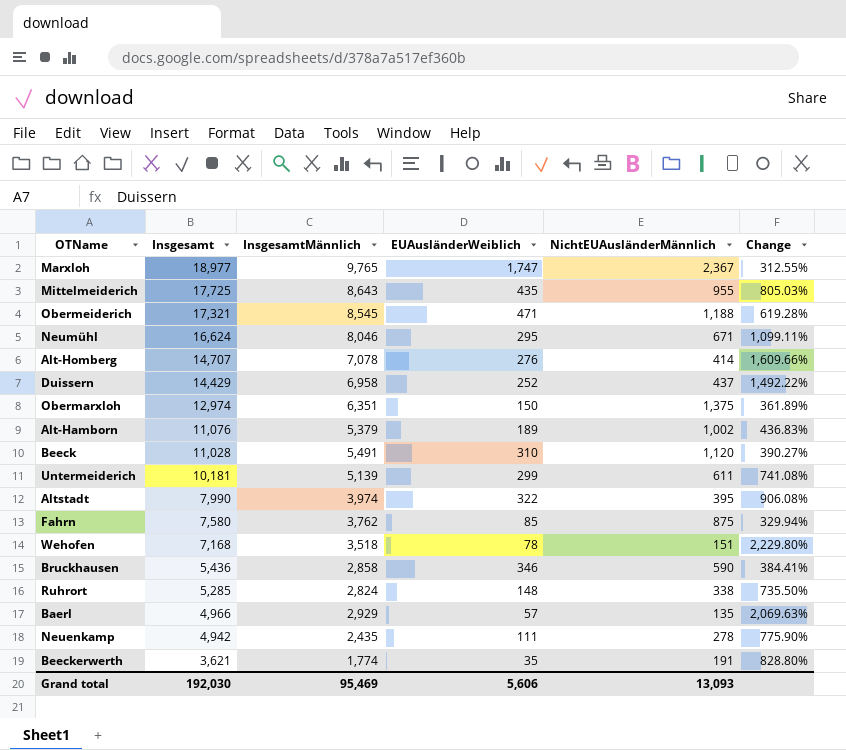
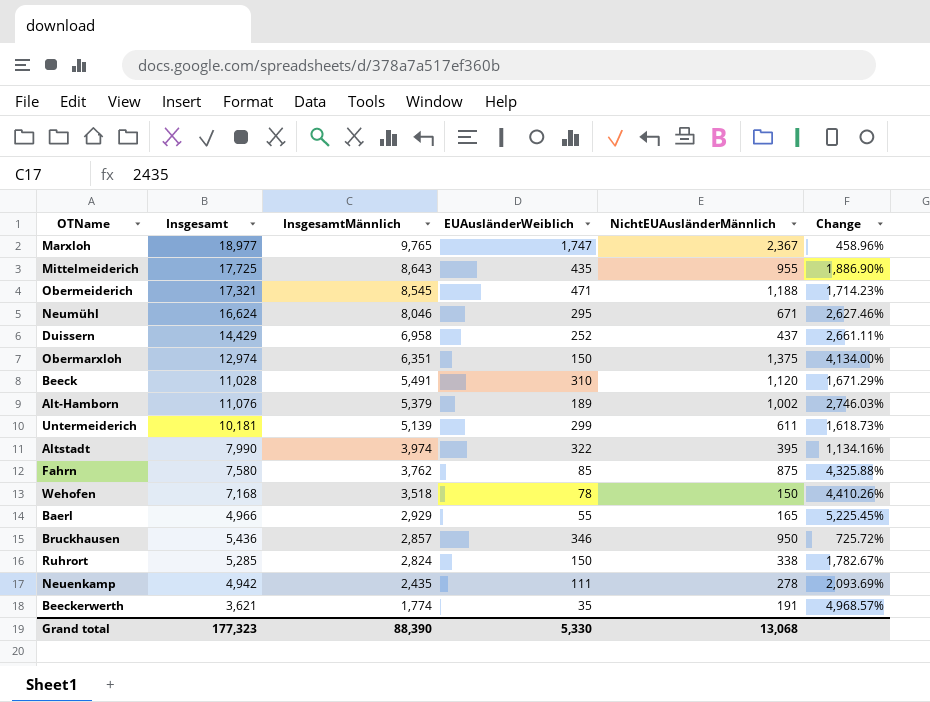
row order: Insgesamt descending -> InsgesamtMännlich descending
column Change | formula: ([InsgesamtMännlich] - [NichtEUAusländerMännlich]) / [NichtEUAusländerMännlich] -> ([InsgesamtMännlich] - [EUAusländerWeiblich]) / [EUAusländerWeiblich]
row Alt-Homberg: 14,707 | 7,078 | 276 | 414 | 1,609.66% -> none
Wehofen | NichtEUAusländerMännlich: 151 -> 150
Baerl | EUAusländerWeiblich: 57 -> 55
Baerl | NichtEUAusländerMännlich: 135 -> 165
Bruckhausen | InsgesamtMännlich: 2,858 -> 2,857
Bruckhausen | NichtEUAusländerMännlich: 590 -> 950
Ruhrort | EUAusländerWeiblich: 148 -> 150
Grand total | Insgesamt: 192,030 -> 177,323
Grand total | InsgesamtMännlich: 95,469 -> 88,390
Grand total | EUAusländerWeiblich: 5,606 -> 5,330
Grand total | NichtEUAusländerMännlich: 13,093 -> 13,068

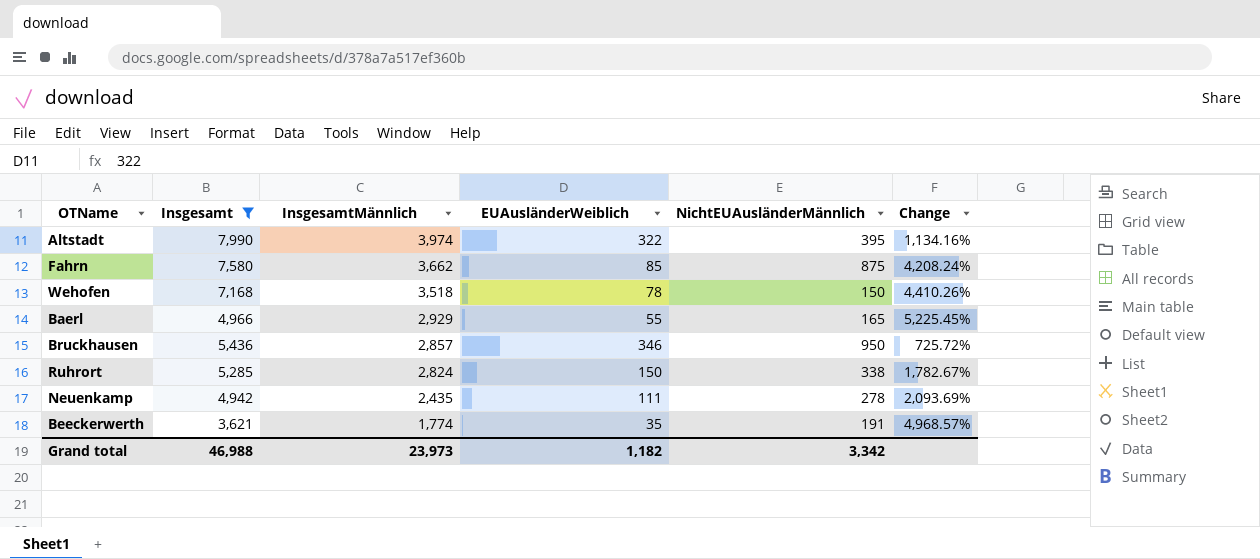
filter: none -> Insgesamt <= 7,990
Fahrn | InsgesamtMännlich: 3,762 -> 3,662
Fahrn | Change: 4,325.88% -> 4,208.24%
Grand total | Insgesamt: 177,323 -> 46,988
Grand total | InsgesamtMännlich: 88,390 -> 23,973
Grand total | EUAusländerWeiblich: 5,330 -> 1,182
Grand total | NichtEUAusländerMännlich: 13,068 -> 3,342

